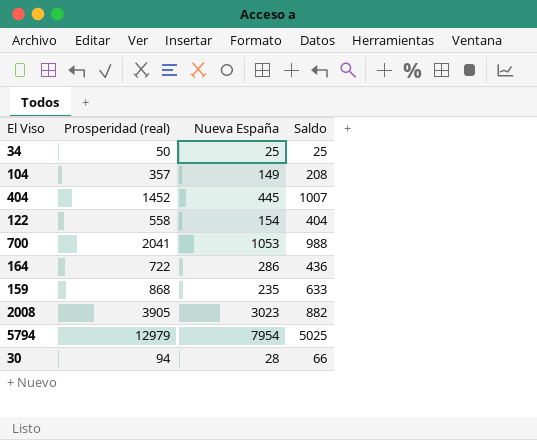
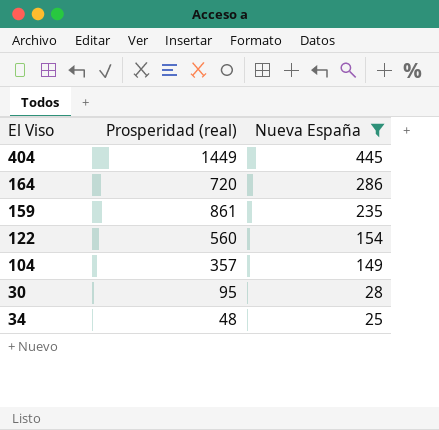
filter: none -> Nueva España <= 445
row order: none -> Nueva España descending
column Saldo | formula: [Prosperidad (real)] - [Nueva España] -> none
404 | Prosperidad (real): 1452 -> 1449
164 | Prosperidad (real): 722 -> 720
159 | Prosperidad (real): 868 -> 861
122 | Prosperidad (real): 558 -> 560
30 | Prosperidad (real): 94 -> 95
34 | Prosperidad (real): 50 -> 48

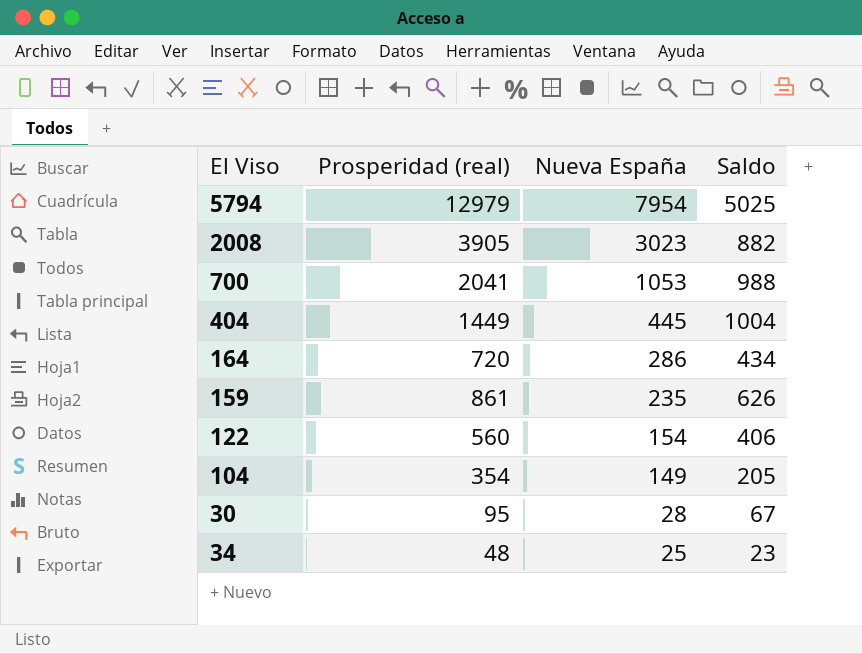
filter: Nueva España <= 445 -> none
column Saldo | formula: none -> [Prosperidad (real)] - [Nueva España]
104 | Prosperidad (real): 357 -> 354

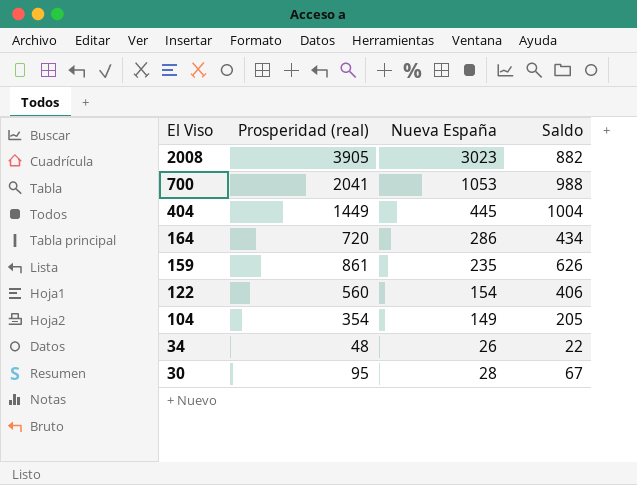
row order: Nueva España descending -> El Viso descending
row 5794: 12979 | 7954 | 5025 -> none
34 | Nueva España: 25 -> 26
34 | Saldo: 23 -> 22

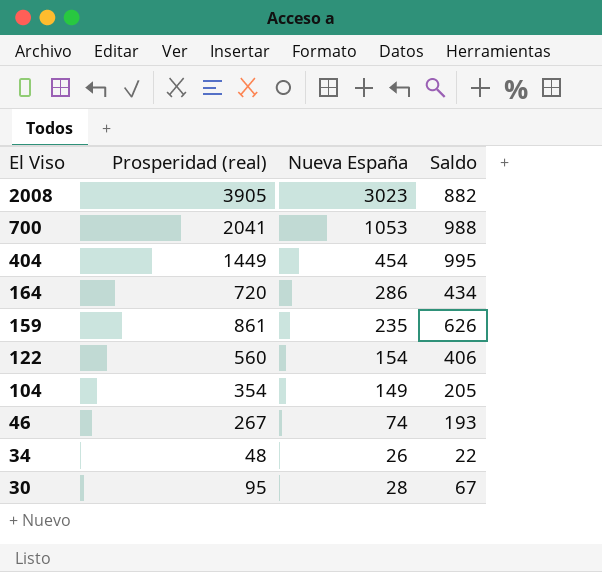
404 | Nueva España: 445 -> 454
404 | Saldo: 1004 -> 995
row 46: none -> 267 | 74 | 193

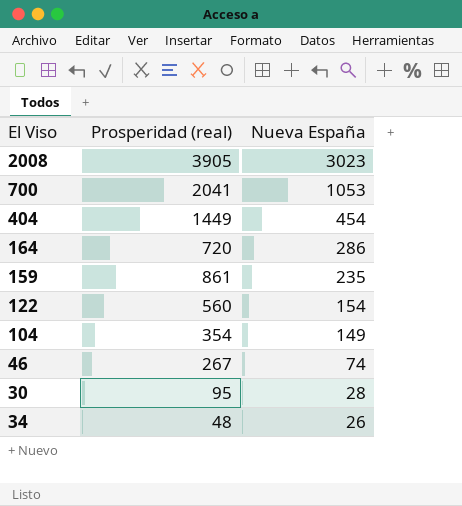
row order: El Viso descending -> Nueva España descending
column Saldo | formula: [Prosperidad (real)] - [Nueva España] -> none

